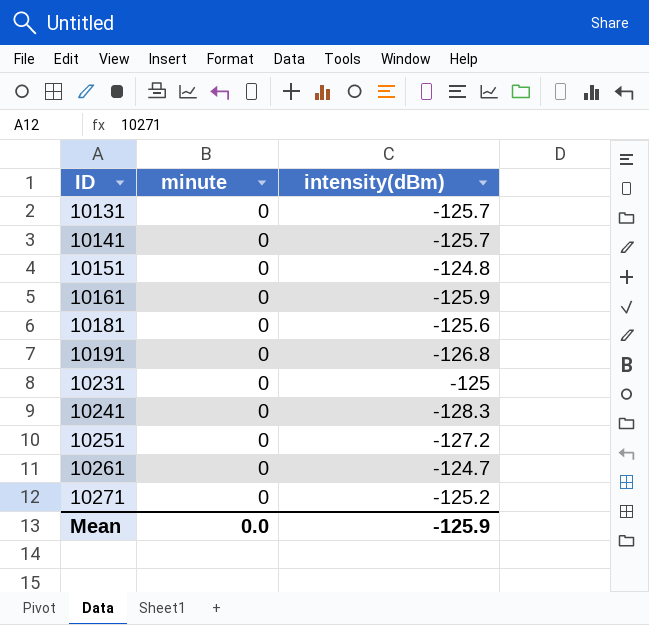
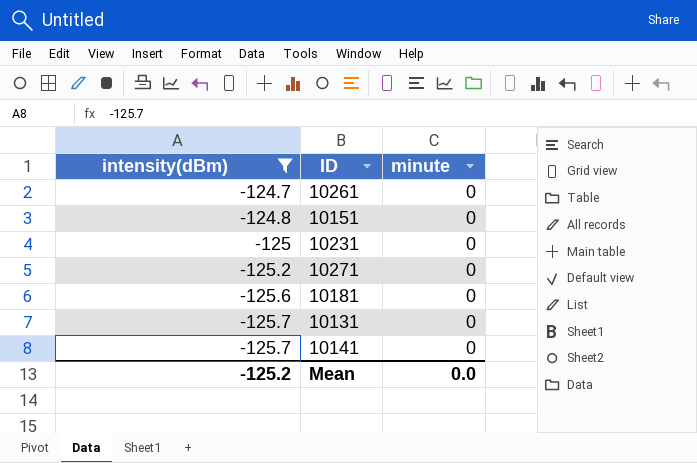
filter: none -> intensity(dBm) >= -125.7
row order: ID ascending -> intensity(dBm) descending
column intensity(dBm) | position: 3 -> 1
Mean | intensity(dBm): -125.9 -> -125.2

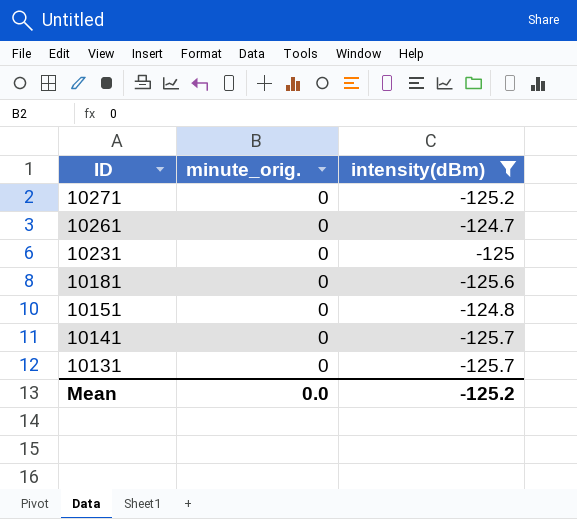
row order: intensity(dBm) descending -> ID descending
column name: minute -> minute_orig.
column intensity(dBm) | position: 1 -> 3

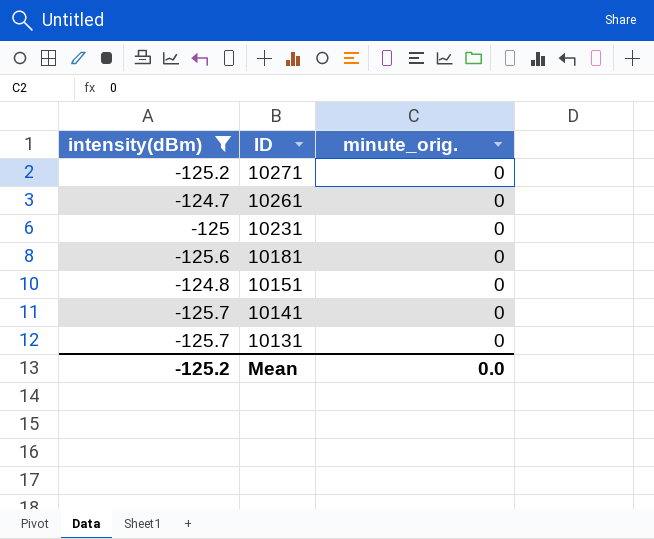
column intensity(dBm) | position: 3 -> 1

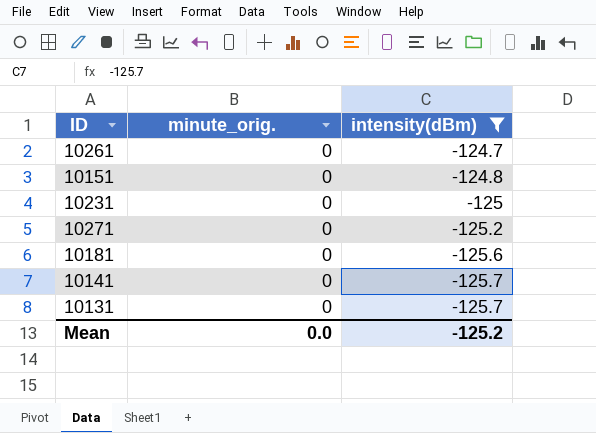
row order: ID descending -> intensity(dBm) descending
column intensity(dBm) | position: 1 -> 3

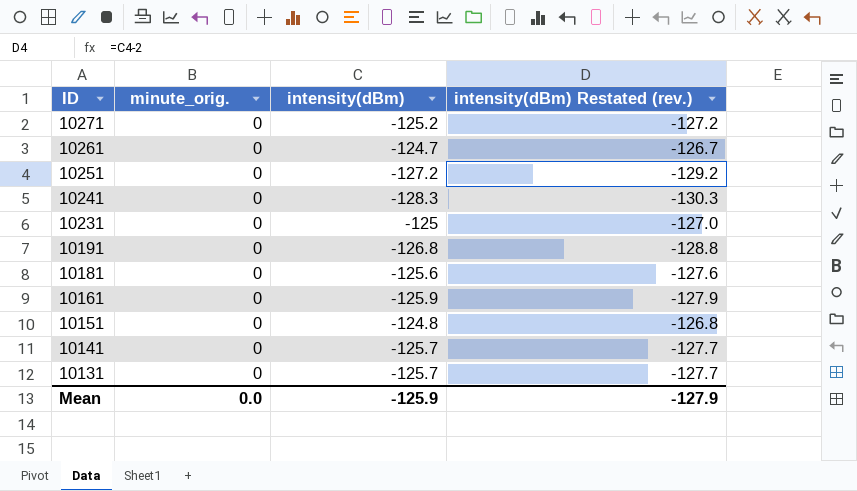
filter: intensity(dBm) >= -125.7 -> none
row order: intensity(dBm) descending -> ID descending
column intensity(dBm) Restated (rev.) | formula: none -> [intensity(dBm)] - 2
Mean | intensity(dBm): -125.2 -> -125.9

